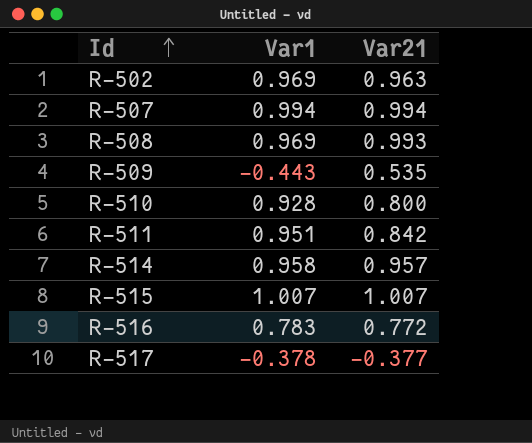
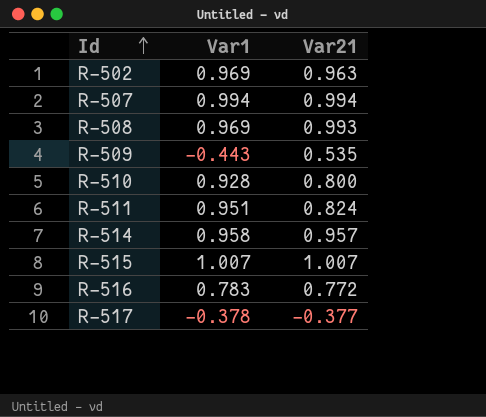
R-511 | Var21: 0.842 -> 0.824

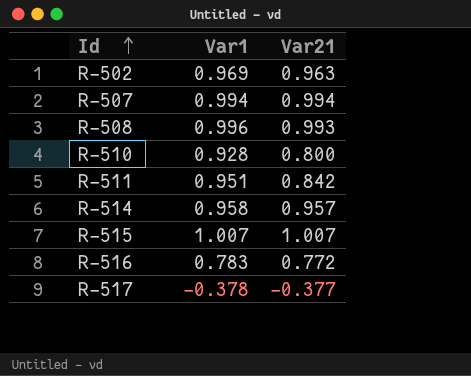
row R-509: -0.443 | 0.535 -> none
R-508 | Var1: 0.969 -> 0.996
R-511 | Var21: 0.824 -> 0.842

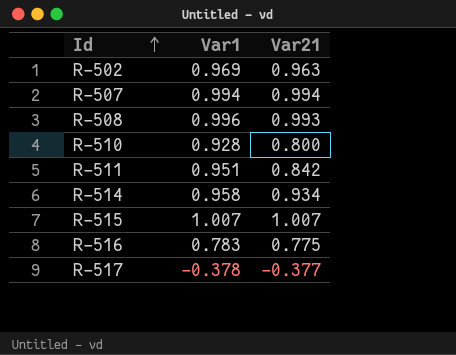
R-514 | Var21: 0.957 -> 0.934
R-516 | Var21: 0.772 -> 0.775

